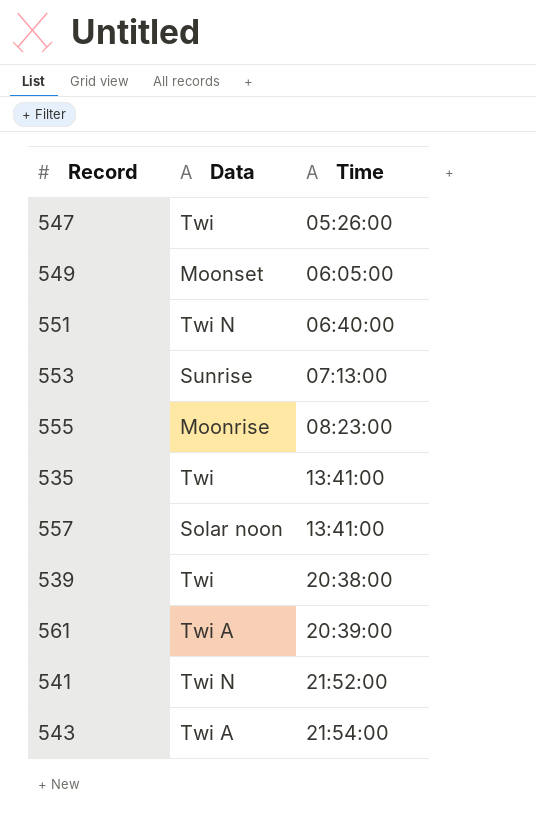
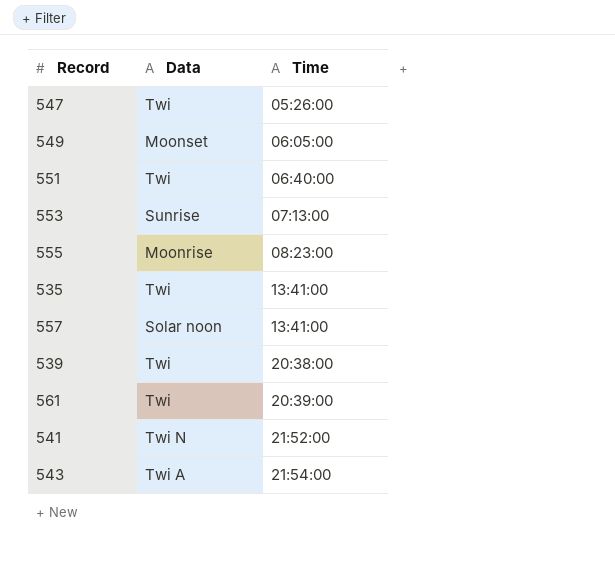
551 | Data: Twi N -> Twi
561 | Data: Twi A -> Twi

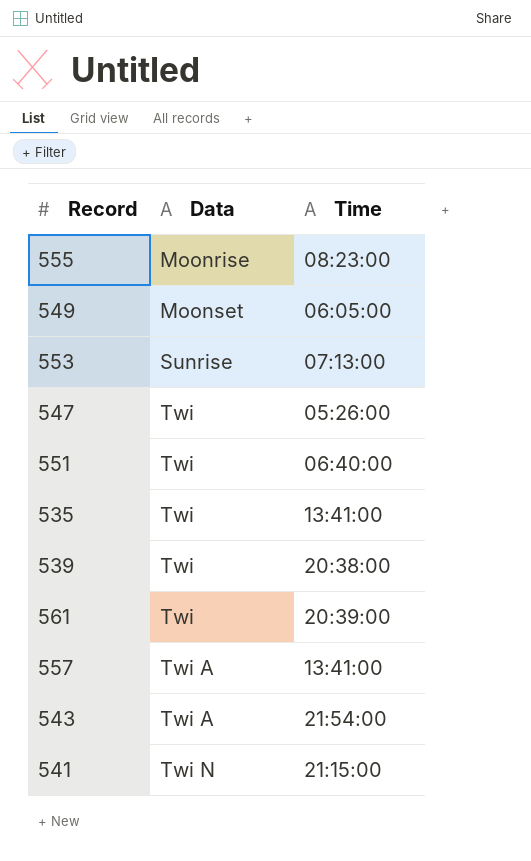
row order: Time ascending -> Data ascending
557 | Data: Solar noon -> Twi A
541 | Time: 21:52:00 -> 21:15:00

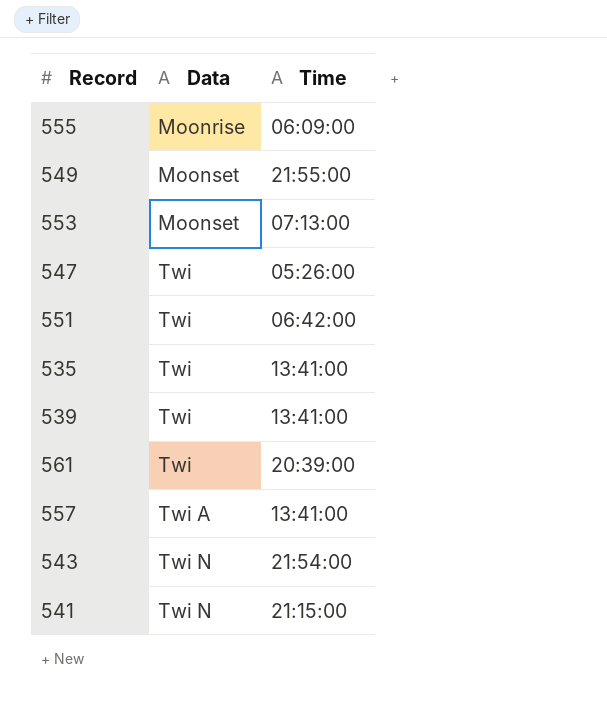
555 | Time: 08:23:00 -> 06:09:00
549 | Time: 06:05:00 -> 21:55:00
553 | Data: Sunrise -> Moonset
551 | Time: 06:40:00 -> 06:42:00
539 | Time: 20:38:00 -> 13:41:00
543 | Data: Twi A -> Twi N

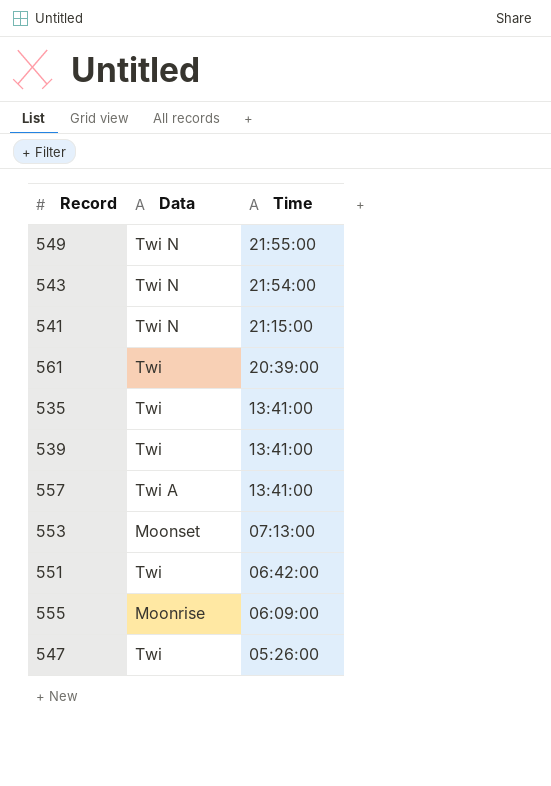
row order: Data ascending -> Time descending
549 | Data: Moonset -> Twi N

